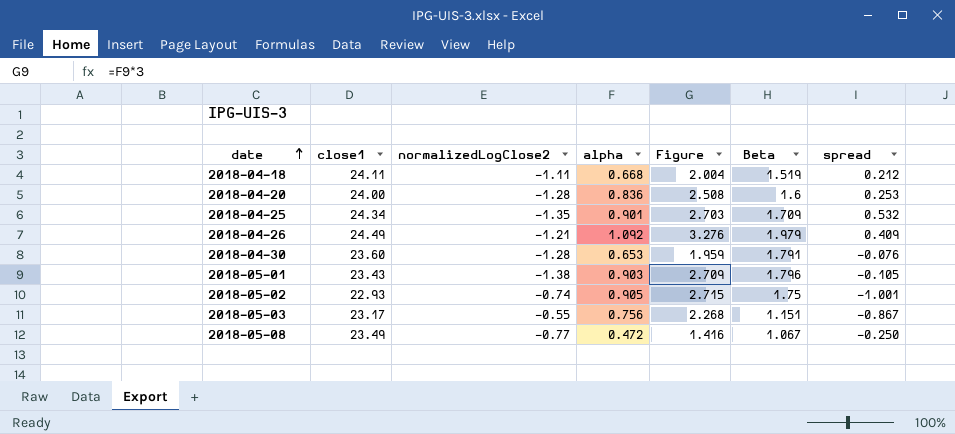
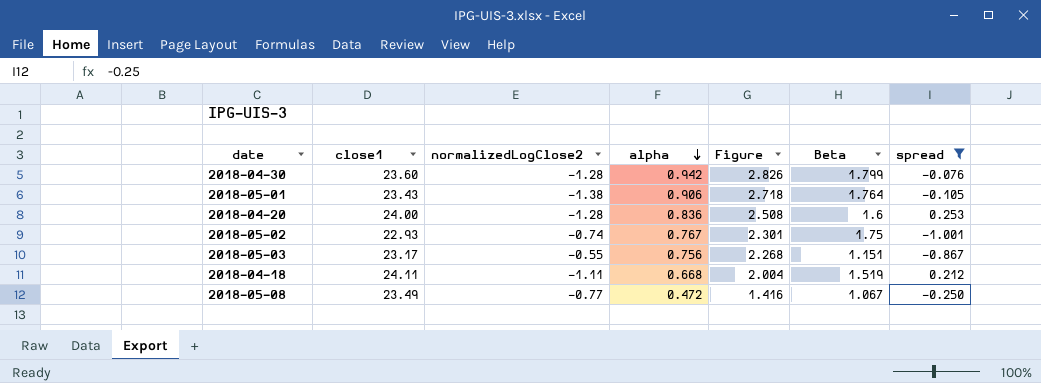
filter: none -> spread <= 0.253
row order: date ascending -> alpha descending
2018-04-30 | alpha: 0.653 -> 0.942
2018-04-30 | Figure: 1.959 -> 2.826
2018-04-30 | Beta: 1.791 -> 1.799
2018-05-01 | alpha: 0.903 -> 0.906
2018-05-01 | Figure: 2.709 -> 2.718
2018-05-01 | Beta: 1.796 -> 1.764
2018-05-02 | alpha: 0.905 -> 0.767
2018-05-02 | Figure: 2.715 -> 2.301

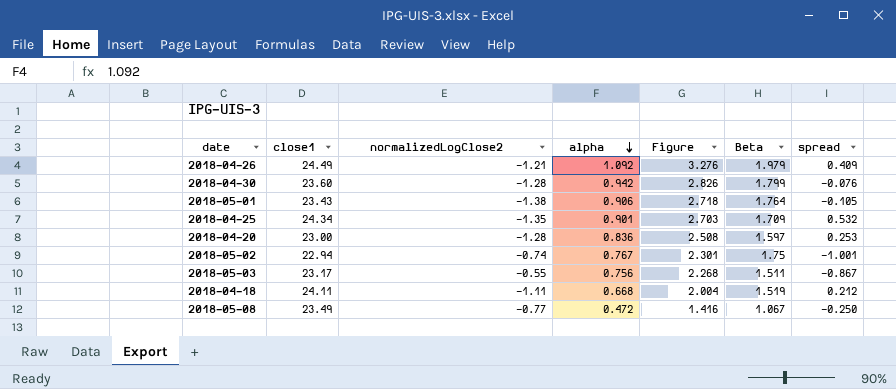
filter: spread <= 0.253 -> none
2018-04-20 | close1: 24.00 -> 23.00
2018-04-20 | Beta: 1.6 -> 1.597
2018-05-02 | close1: 22.93 -> 22.94
2018-05-03 | Beta: 1.151 -> 1.511

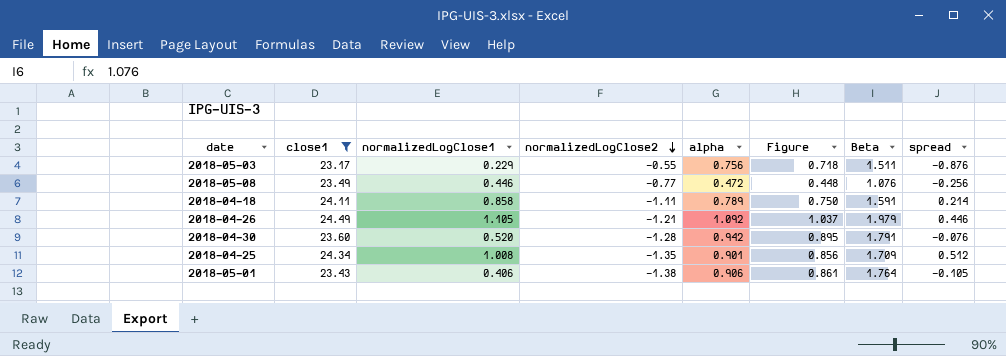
filter: none -> close1 >= 23.17
row order: alpha descending -> normalizedLogClose2 descending
column normalizedLogClose1 | position: none -> 3
column Figure | formula: [alpha] * 3 -> [alpha] * 0.95
2018-05-03 | spread: -0.867 -> -0.876
2018-05-08 | Beta: 1.067 -> 1.076
2018-05-08 | spread: -0.250 -> -0.256
2018-04-18 | alpha: 0.668 -> 0.789
2018-04-18 | Beta: 1.519 -> 1.591
2018-04-18 | spread: 0.212 -> 0.214
2018-04-26 | spread: 0.409 -> 0.446
2018-04-30 | Beta: 1.799 -> 1.791
2018-04-25 | spread: 0.532 -> 0.512

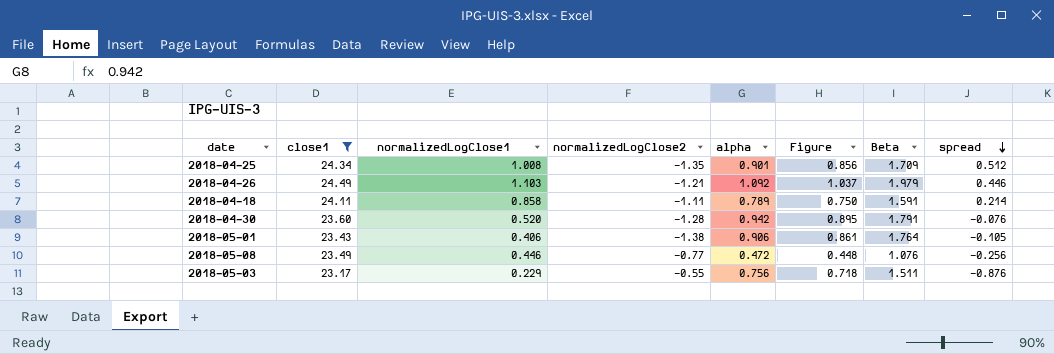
row order: normalizedLogClose2 descending -> spread descending
2018-04-26 | normalizedLogClose1: 1.105 -> 1.103

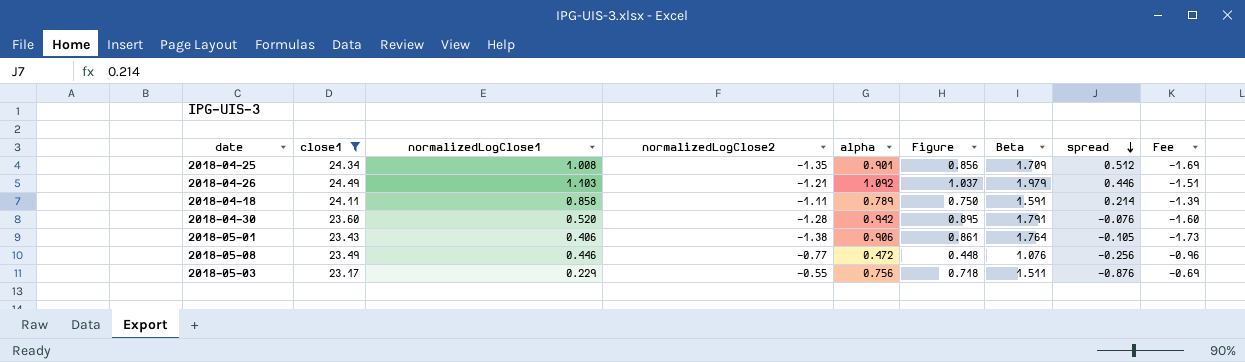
column Fee | formula: none -> [normalizedLogClose2] * 1.25

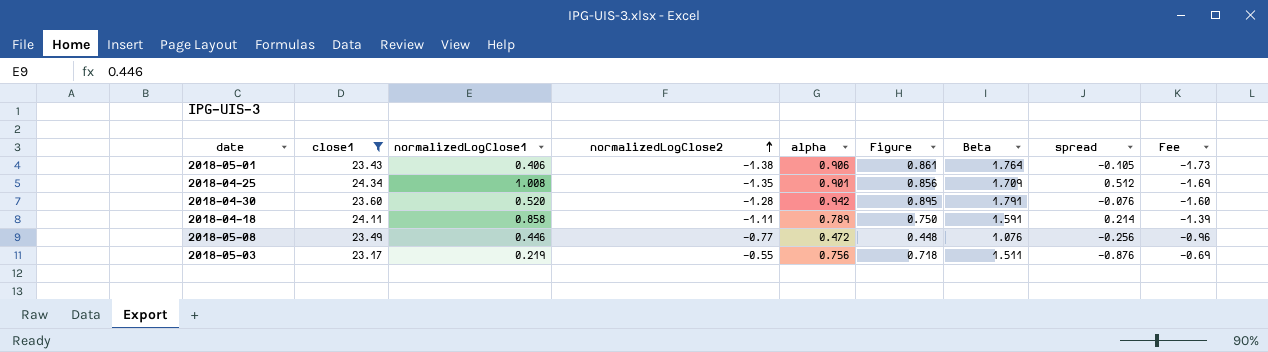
row order: spread descending -> normalizedLogClose2 ascending
row 2018-04-26: 24.49 | 1.103 | -1.21 | 1.092 | 1.037 | 1.979 | 0.446 | -1.51 -> none
2018-05-03 | normalizedLogClose1: 0.229 -> 0.219

